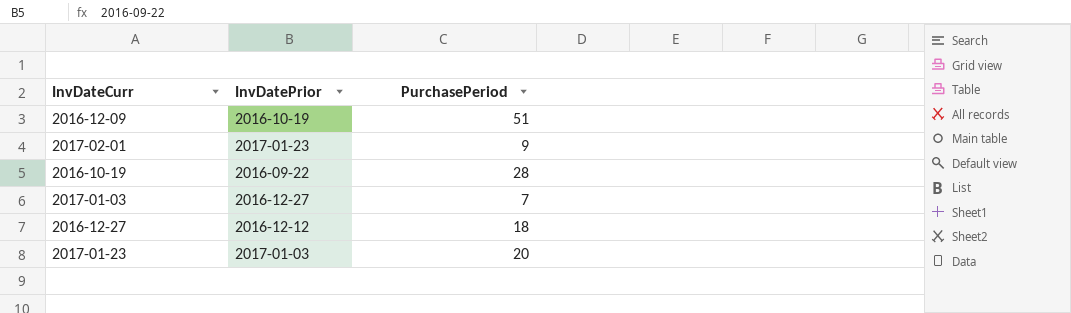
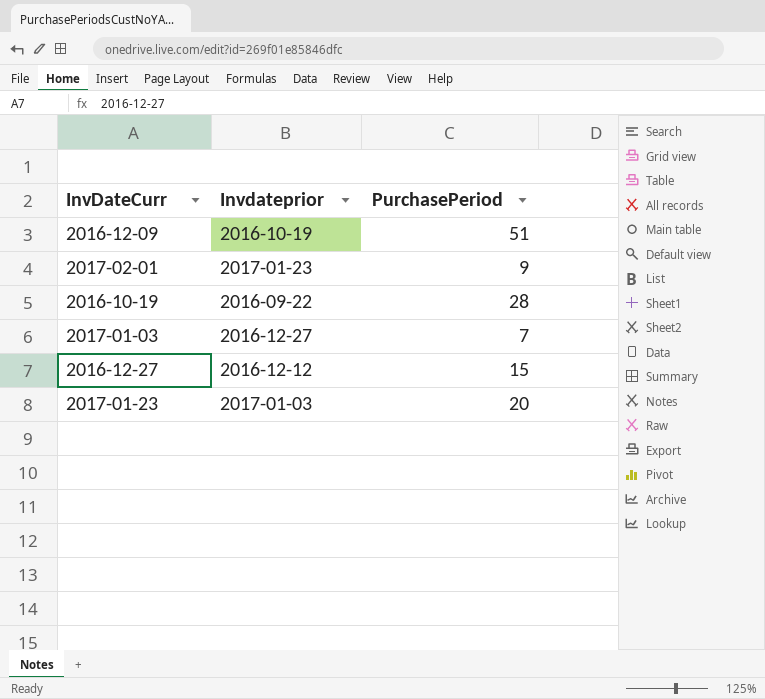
column name: InvDatePrior -> Invdateprior
2016-12-27 | PurchasePeriod: 18 -> 15

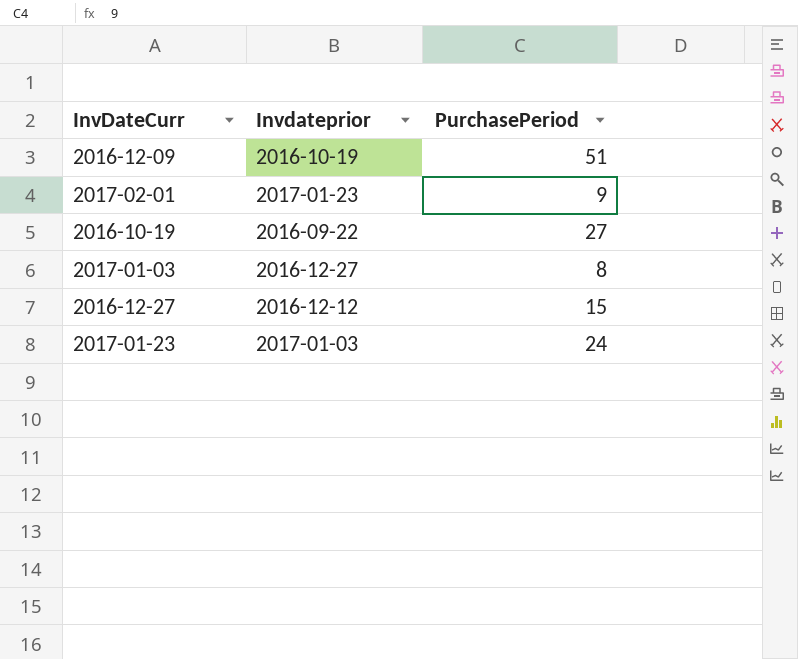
2016-10-19 | PurchasePeriod: 28 -> 27
2017-01-03 | PurchasePeriod: 7 -> 8
2017-01-23 | PurchasePeriod: 20 -> 24

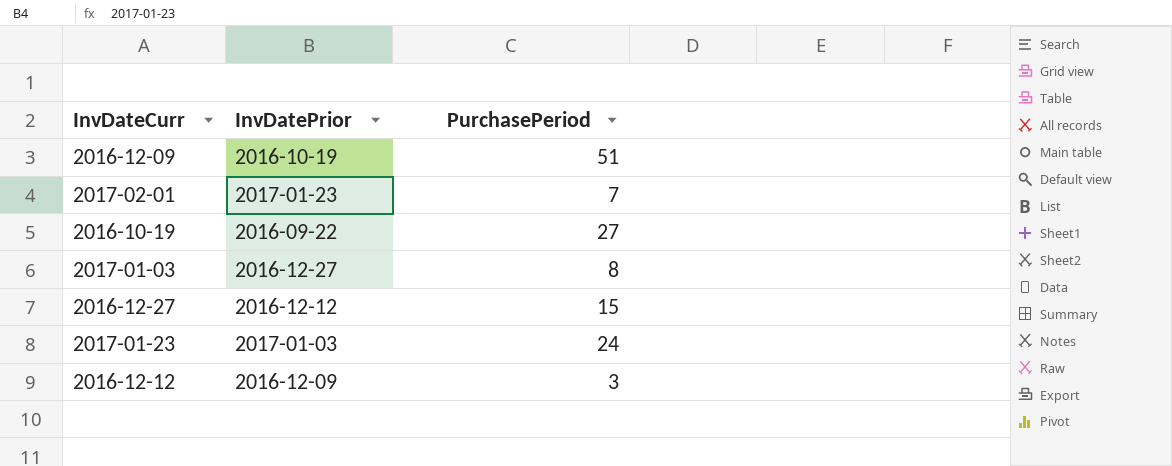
column name: Invdateprior -> InvDatePrior
2017-02-01 | PurchasePeriod: 9 -> 7
row 2016-12-12: none -> 2016-12-09 | 3

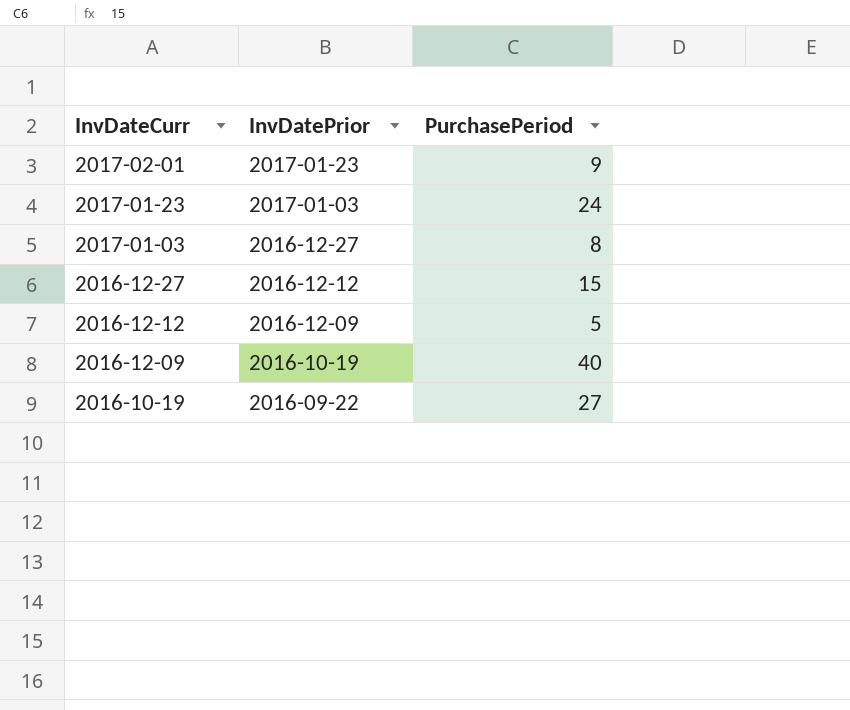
row order: none -> InvDateCurr descending
2017-02-01 | PurchasePeriod: 7 -> 9
2016-12-12 | PurchasePeriod: 3 -> 5
2016-12-09 | PurchasePeriod: 51 -> 40

